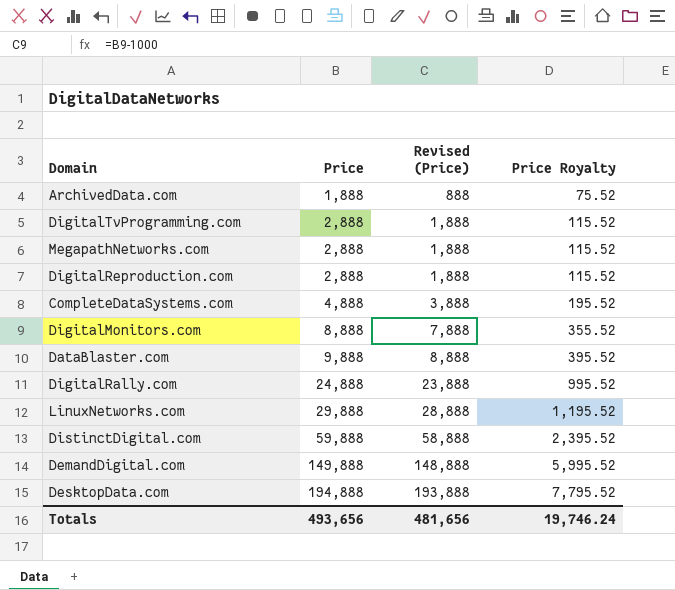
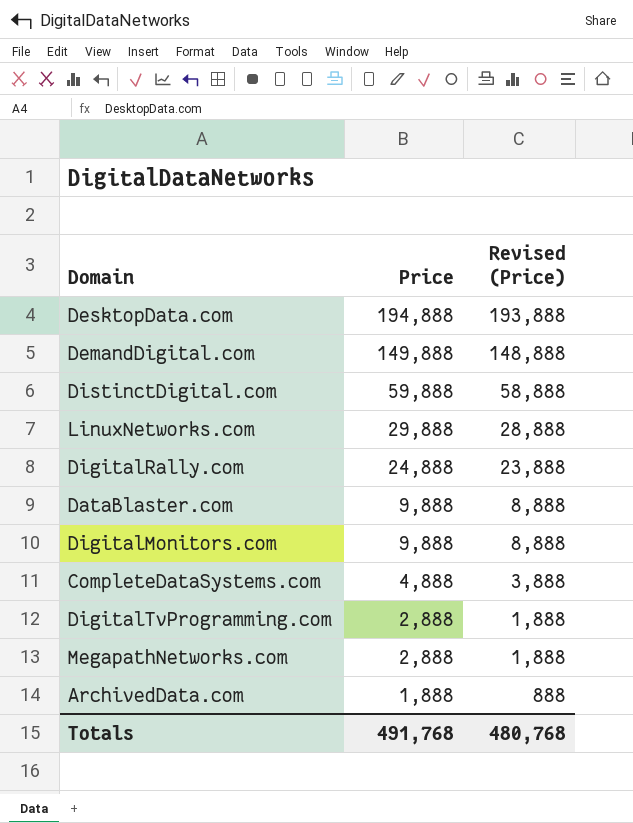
row order: Price ascending -> Price descending
column Price Royalty | formula: [Price] * 0.04 -> none
row DigitalReproduction.com: 2,888 | 1,888 | 115.52 -> none
DigitalMonitors.com | Price: 8,888 -> 9,888
DigitalMonitors.com | Revised (Price): 7,888 -> 8,888
Totals | Price: 493,656 -> 491,768
Totals | Revised (Price): 481,656 -> 480,768

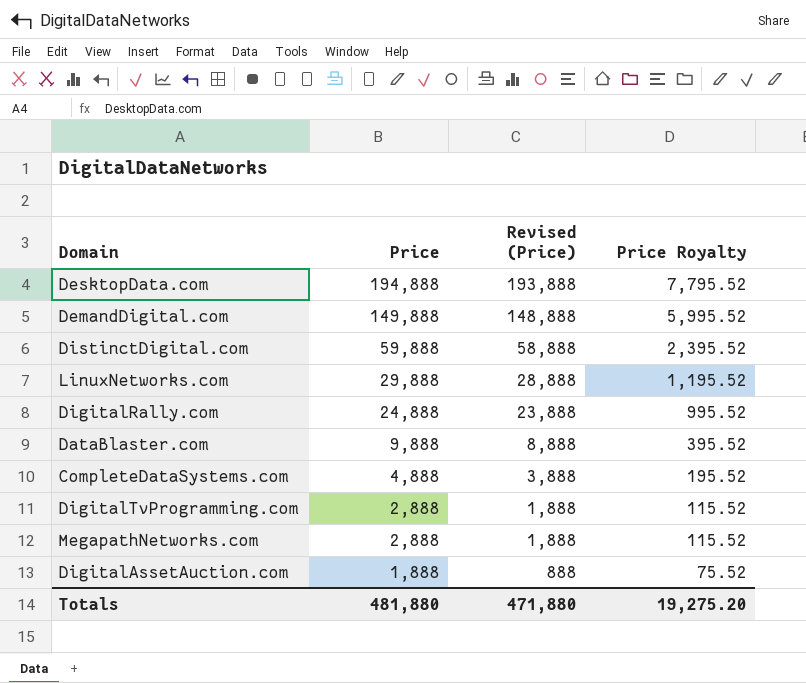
column Price Royalty | formula: none -> [Price] * 0.04
row DigitalMonitors.com: 9,888 | 8,888 -> none
row ArchivedData.com: 1,888 | 888 -> none
row DigitalAssetAuction.com: none -> 1,888 | 888 | 75.52
Totals | Price: 491,768 -> 481,880
Totals | Revised (Price): 480,768 -> 471,880

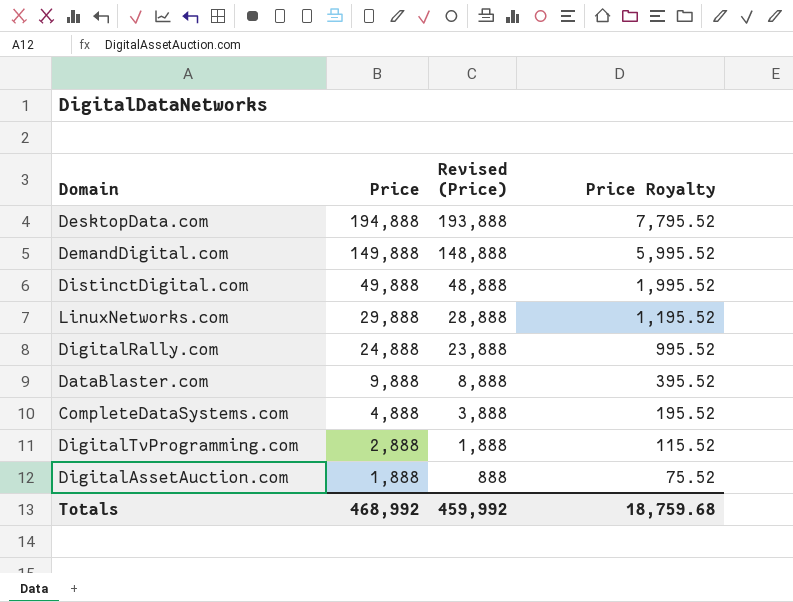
row MegapathNetworks.com: 2,888 | 1,888 | 115.52 -> none
DistinctDigital.com | Price: 59,888 -> 49,888
DistinctDigital.com | Revised (Price): 58,888 -> 48,888
DistinctDigital.com | Price Royalty: 2,395.52 -> 1,995.52
Totals | Price: 481,880 -> 468,992
Totals | Revised (Price): 471,880 -> 459,992
Totals | Price Royalty: 19,275.20 -> 18,759.68

